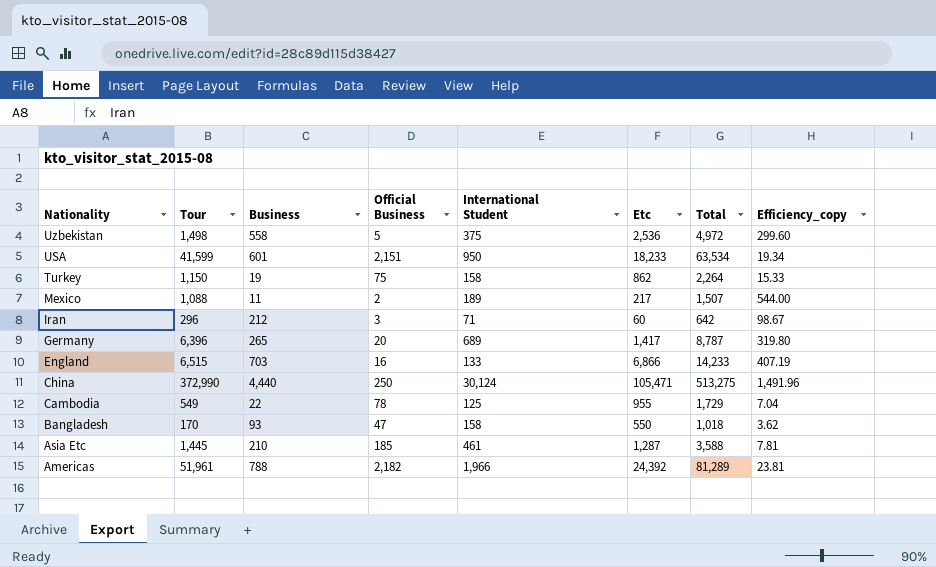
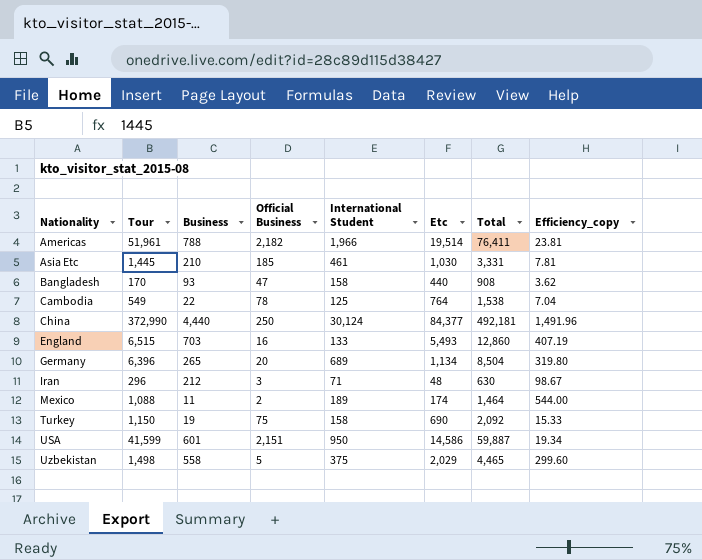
row order: Nationality descending -> Nationality ascending
Americas | Etc: 24,392 -> 19,514
Americas | Total: 81,289 -> 76,411
Asia Etc | Etc: 1,287 -> 1,030
Asia Etc | Total: 3,588 -> 3,331
Bangladesh | Etc: 550 -> 440
Bangladesh | Total: 1,018 -> 908
Cambodia | Etc: 955 -> 764
Cambodia | Total: 1,729 -> 1,538
China | Etc: 105,471 -> 84,377
China | Total: 513,275 -> 492,181
England | Etc: 6,866 -> 5,493
England | Total: 14,233 -> 12,860
Germany | Etc: 1,417 -> 1,134
Germany | Total: 8,787 -> 8,504
Iran | Etc: 60 -> 48
Iran | Total: 642 -> 630
Mexico | Etc: 217 -> 174
Mexico | Total: 1,507 -> 1,464
Turkey | Etc: 862 -> 690
Turkey | Total: 2,264 -> 2,092
USA | Etc: 18,233 -> 14,586
USA | Total: 63,534 -> 59,887
Uzbekistan | Etc: 2,536 -> 2,029
Uzbekistan | Total: 4,972 -> 4,465

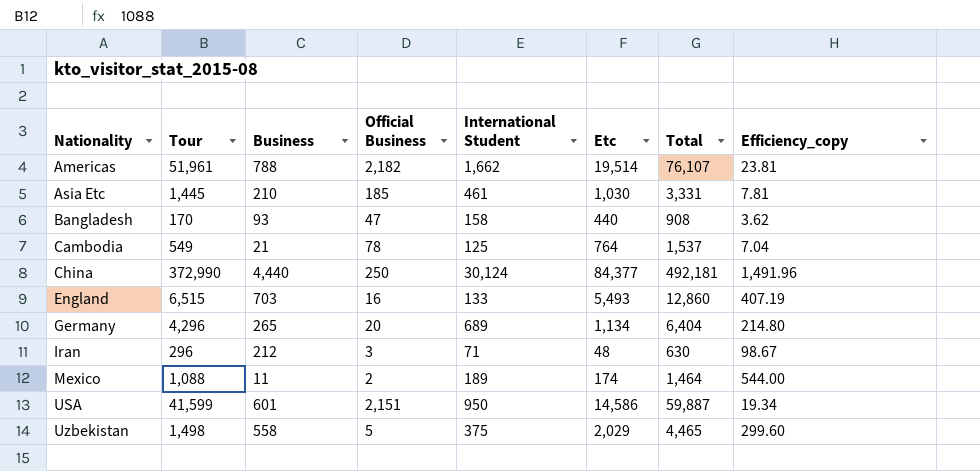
row Turkey: 1,150 | 19 | 75 | 158 | 690 | 2,092 | 15.33 -> none
Americas | International Student: 1,966 -> 1,662
Americas | Total: 76,411 -> 76,107
Cambodia | Business: 22 -> 21
Cambodia | Total: 1,538 -> 1,537
Germany | Tour: 6,396 -> 4,296
Germany | Total: 8,504 -> 6,404
Germany | Efficiency_copy: 319.80 -> 214.80

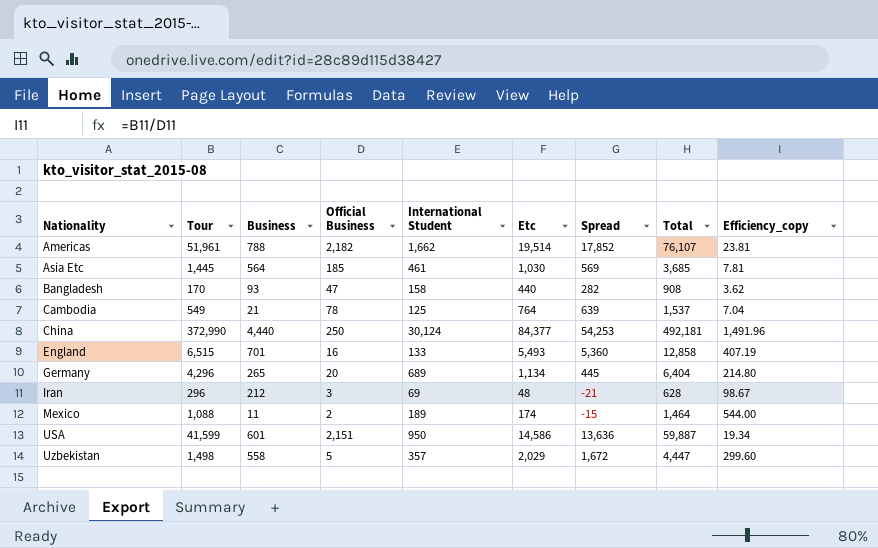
column Spread | formula: none -> [Etc] - [International Student]
Asia Etc | Business: 210 -> 564
Asia Etc | Total: 3,331 -> 3,685
England | Business: 703 -> 701
England | Total: 12,860 -> 12,858
Iran | International Student: 71 -> 69
Iran | Total: 630 -> 628
Uzbekistan | International Student: 375 -> 357
Uzbekistan | Total: 4,465 -> 4,447

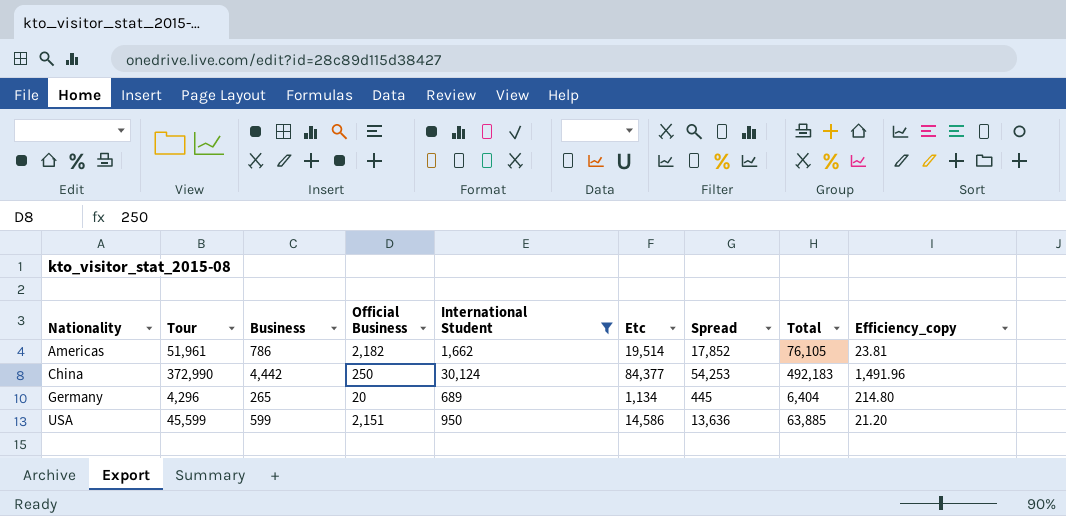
filter: none -> International Student >= 689
Americas | Business: 788 -> 786
Americas | Total: 76,107 -> 76,105
China | Business: 4,440 -> 4,442
China | Total: 492,181 -> 492,183
USA | Tour: 41,599 -> 45,599
USA | Business: 601 -> 599
USA | Total: 59,887 -> 63,885
USA | Efficiency_copy: 19.34 -> 21.20

